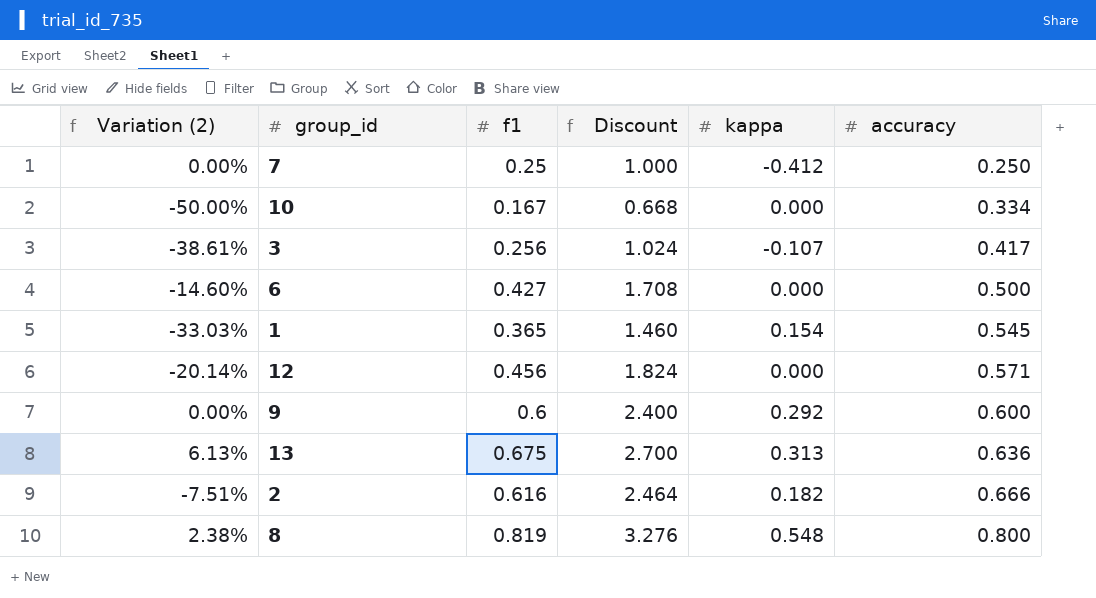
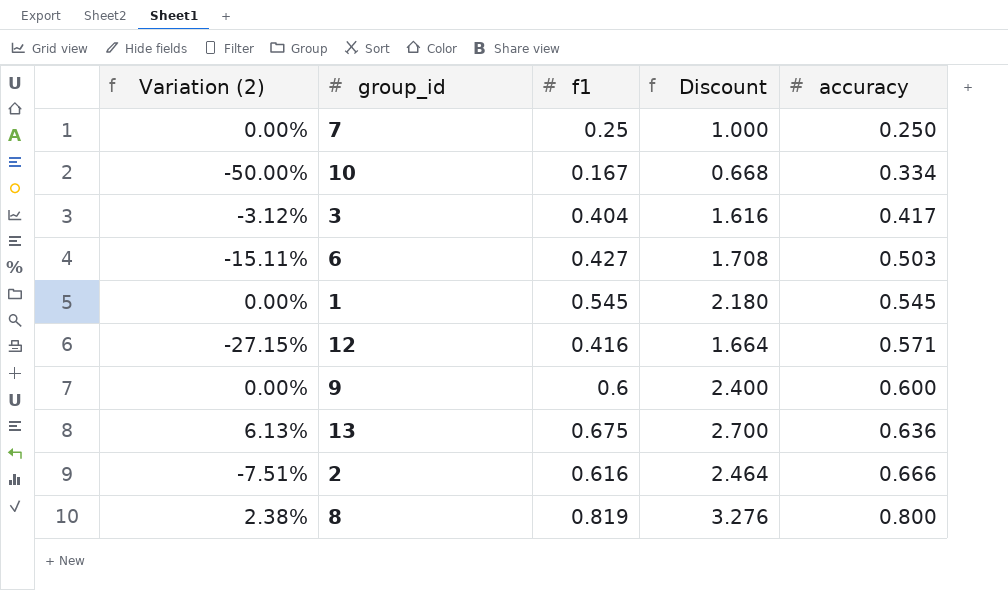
column kappa | position: 5 -> none
3 | Variation (2): -38.61% -> -3.12%
3 | f1: 0.256 -> 0.404
3 | Discount: 1.024 -> 1.616
6 | Variation (2): -14.60% -> -15.11%
6 | accuracy: 0.500 -> 0.503
1 | Variation (2): -33.03% -> 0.00%
1 | f1: 0.365 -> 0.545
1 | Discount: 1.460 -> 2.180
12 | Variation (2): -20.14% -> -27.15%
12 | f1: 0.456 -> 0.416
12 | Discount: 1.824 -> 1.664

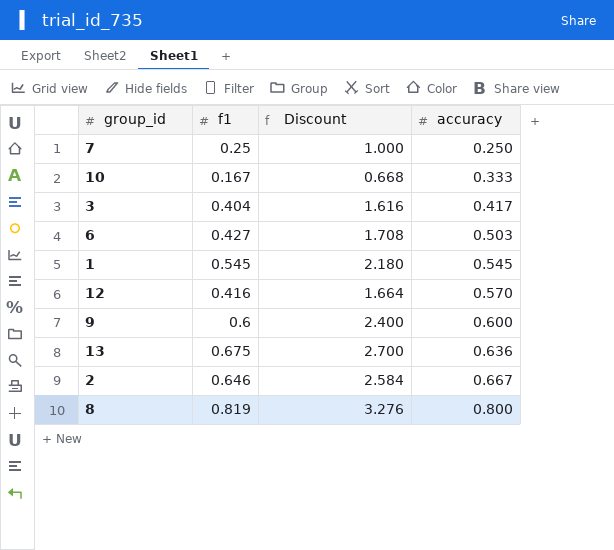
column Variation (2) | formula: ([f1] - [accuracy]) / [accuracy] -> none
10 | accuracy: 0.334 -> 0.333
12 | accuracy: 0.571 -> 0.570
2 | f1: 0.616 -> 0.646
2 | Discount: 2.464 -> 2.584
2 | accuracy: 0.666 -> 0.667

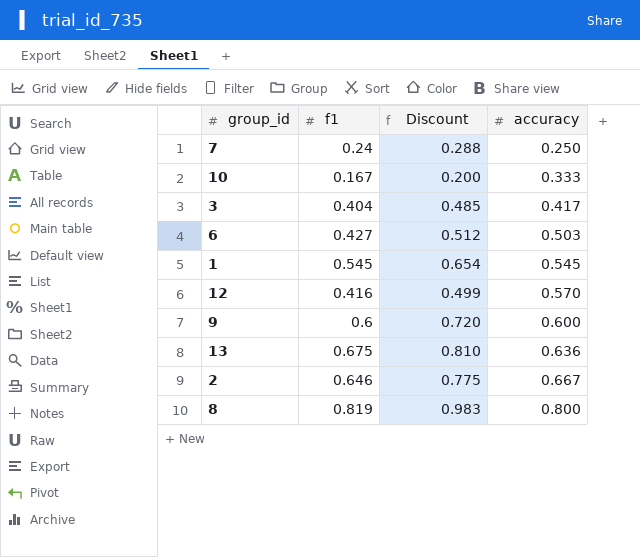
column Discount | formula: [f1] * 4 -> [f1] * 1.2
7 | f1: 0.25 -> 0.24

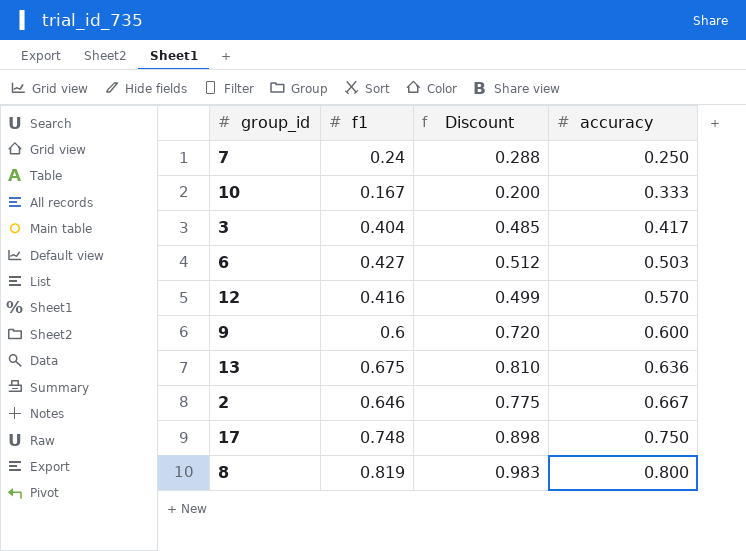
row 1: 0.545 | 0.654 | 0.545 -> none
row 17: none -> 0.748 | 0.898 | 0.750

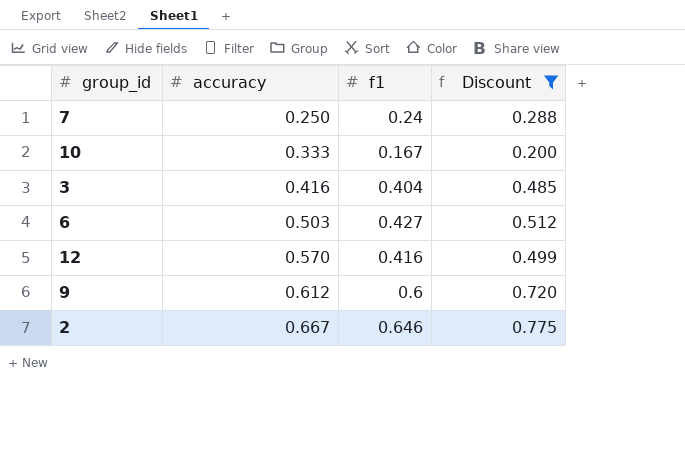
filter: none -> Discount <= 0.775
column accuracy | position: 4 -> 2
3 | accuracy: 0.417 -> 0.416
9 | accuracy: 0.600 -> 0.612

